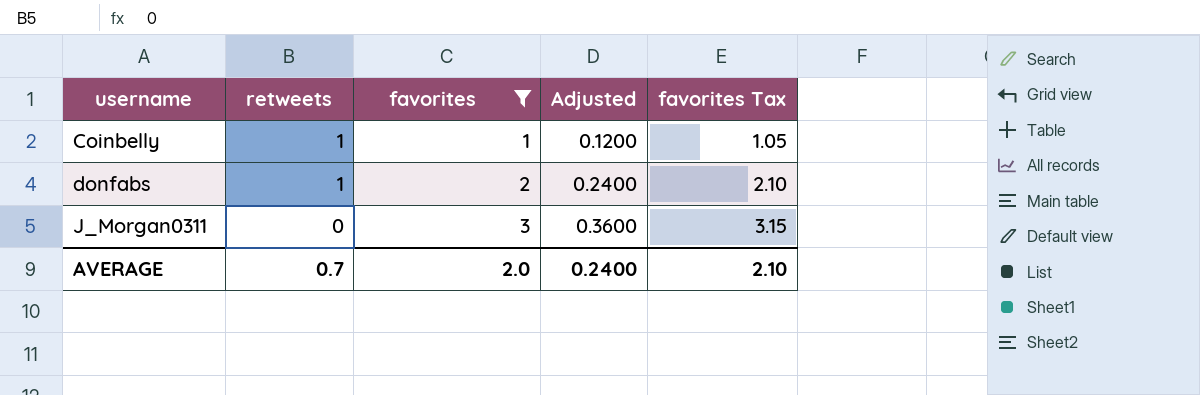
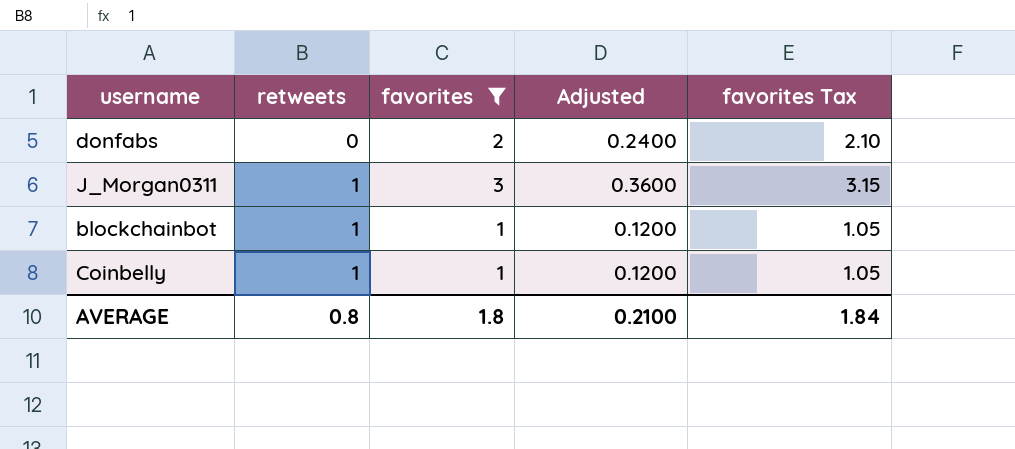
row order: username ascending -> retweets ascending
donfabs | retweets: 1 -> 0
J_Morgan0311 | retweets: 0 -> 1
row blockchainbot: none -> 1 | 1 | 0.1200 | 1.05
AVERAGE | retweets: 0.7 -> 0.8
AVERAGE | favorites: 2.0 -> 1.8
AVERAGE | Adjusted: 0.2400 -> 0.2100
AVERAGE | favorites Tax: 2.10 -> 1.84

